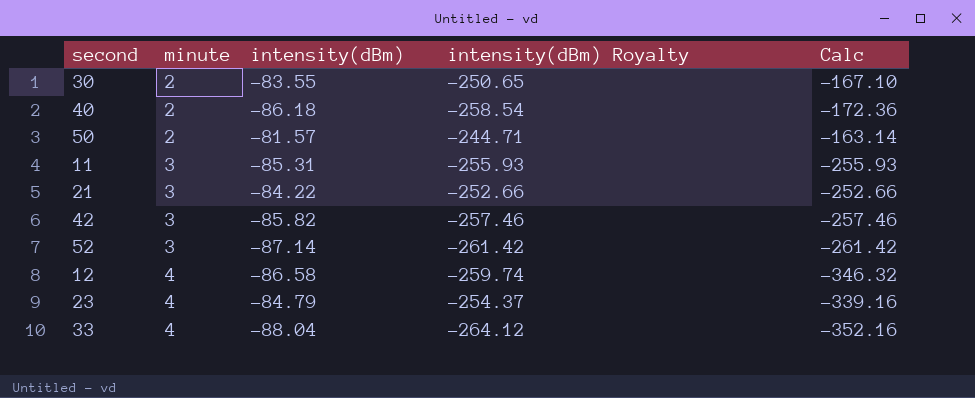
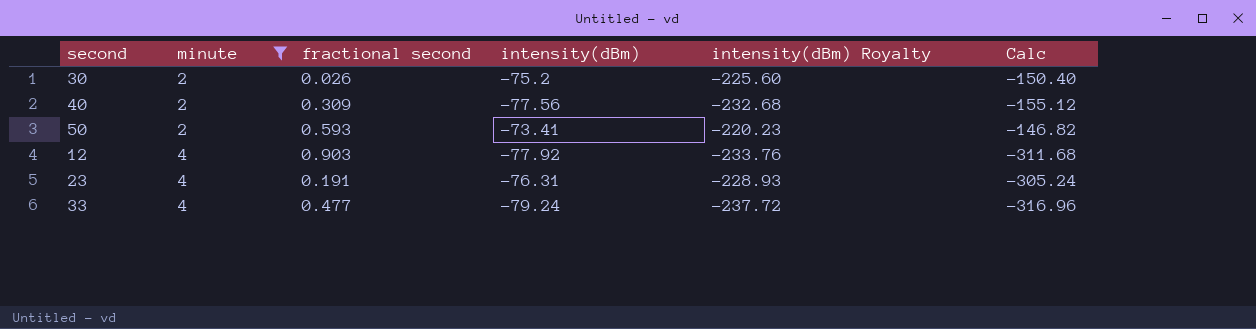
filter: none -> minute != 3
column fractional second | position: none -> 3
30 | intensity(dBm): -83.55 -> -75.2
30 | intensity(dBm) Royalty: -250.65 -> -225.60
30 | Calc: -167.10 -> -150.40
40 | intensity(dBm): -86.18 -> -77.56
40 | intensity(dBm) Royalty: -258.54 -> -232.68
40 | Calc: -172.36 -> -155.12
50 | intensity(dBm): -81.57 -> -73.41
50 | intensity(dBm) Royalty: -244.71 -> -220.23
50 | Calc: -163.14 -> -146.82
12 | intensity(dBm): -86.58 -> -77.92
12 | intensity(dBm) Royalty: -259.74 -> -233.76
12 | Calc: -346.32 -> -311.68
23 | intensity(dBm): -84.79 -> -76.31
23 | intensity(dBm) Royalty: -254.37 -> -228.93
23 | Calc: -339.16 -> -305.24
33 | intensity(dBm): -88.04 -> -79.24
33 | intensity(dBm) Royalty: -264.12 -> -237.72
33 | Calc: -352.16 -> -316.96

